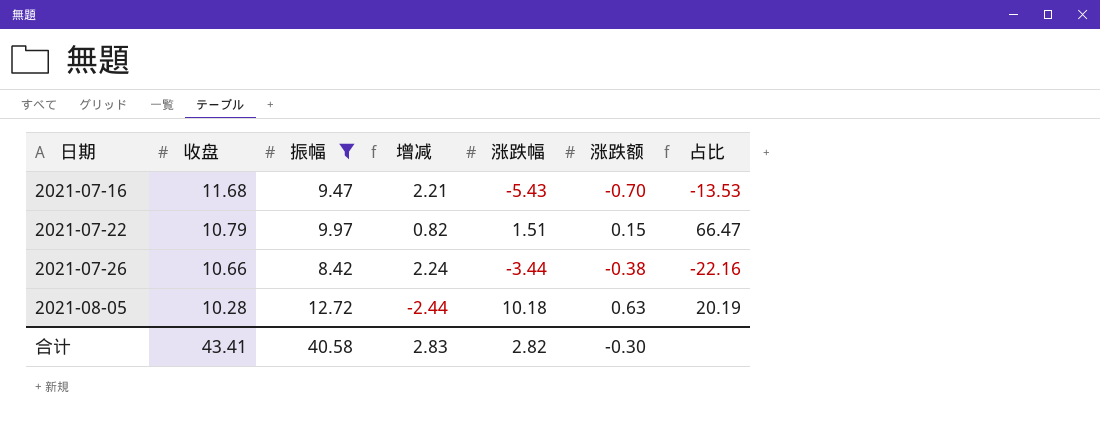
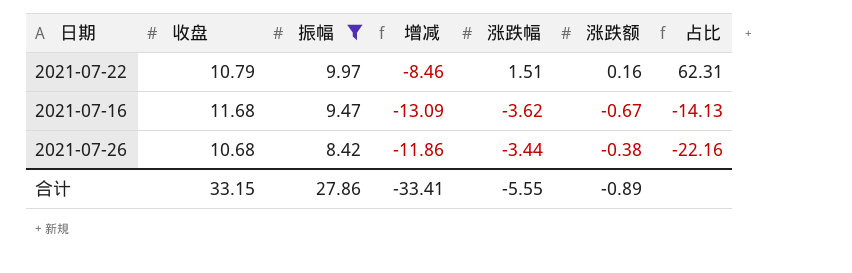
row order: 日期 ascending -> 振幅 descending
column 增减 | formula: [收盘] - [振幅] -> [涨跌幅] - [振幅]
row 2021-08-05: 10.28 | 12.72 | -2.44 | 10.18 | 0.63 | 20.19 -> none
2021-07-22 | 涨跌额: 0.15 -> 0.16
2021-07-22 | 占比: 66.47 -> 62.31
2021-07-16 | 涨跌幅: -5.43 -> -3.62
2021-07-16 | 涨跌额: -0.70 -> -0.67
2021-07-16 | 占比: -13.53 -> -14.13
2021-07-26 | 收盘: 10.66 -> 10.68
合计 | 收盘: 43.41 -> 33.15
合计 | 振幅: 40.58 -> 27.86
合计 | 增减: 2.83 -> -33.41
合计 | 涨跌幅: 2.82 -> -5.55
合计 | 涨跌额: -0.30 -> -0.89

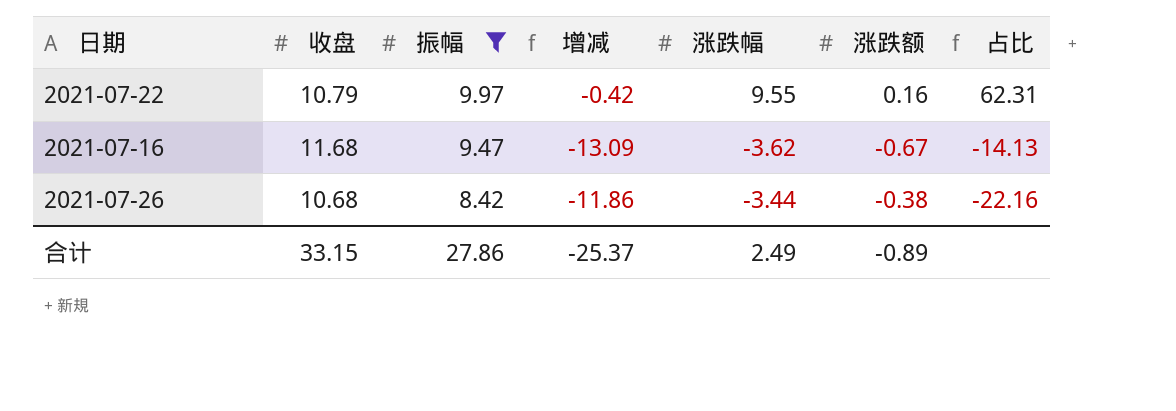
2021-07-22 | 增减: -8.46 -> -0.42
2021-07-22 | 涨跌幅: 1.51 -> 9.55
合计 | 增减: -33.41 -> -25.37
合计 | 涨跌幅: -5.55 -> 2.49

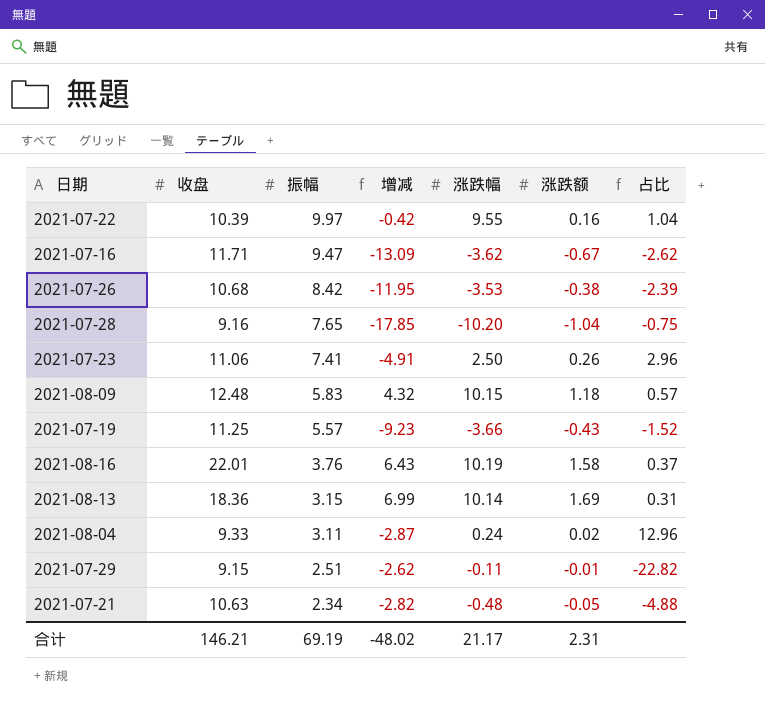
filter: 振幅 >= 8.42 -> none
column 占比 | formula: [振幅] / [涨跌额] -> [振幅] / [涨跌幅]
2021-07-22 | 收盘: 10.79 -> 10.39
2021-07-16 | 收盘: 11.68 -> 11.71
2021-07-26 | 增减: -11.86 -> -11.95
2021-07-26 | 涨跌幅: -3.44 -> -3.53
合计 | 收盘: 33.15 -> 146.21
合计 | 振幅: 27.86 -> 69.19
合计 | 增减: -25.37 -> -48.02
合计 | 涨跌幅: 2.49 -> 21.17
合计 | 涨跌额: -0.89 -> 2.31

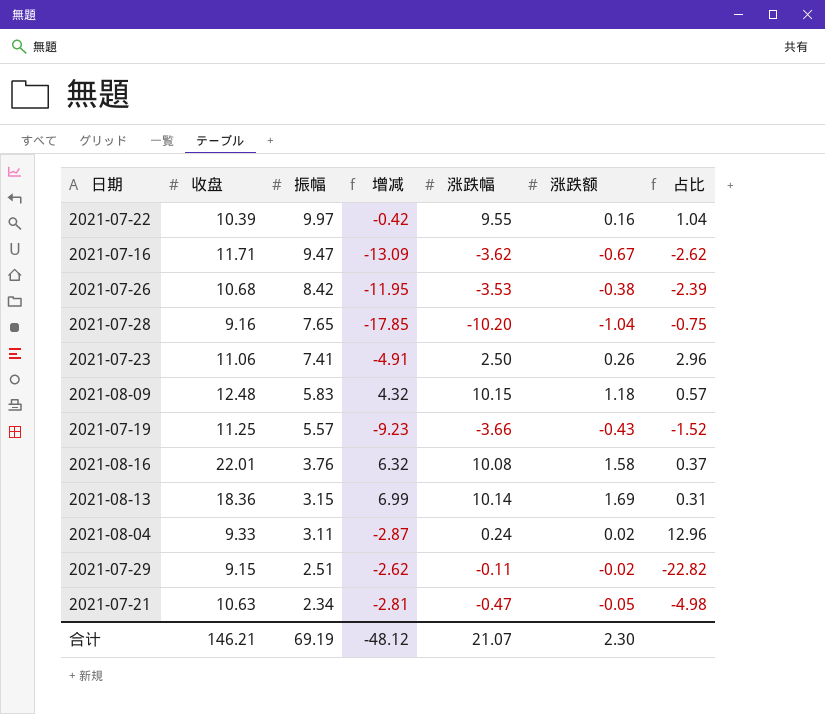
2021-08-16 | 增减: 6.43 -> 6.32
2021-08-16 | 涨跌幅: 10.19 -> 10.08
2021-07-29 | 涨跌额: -0.01 -> -0.02
2021-07-21 | 增减: -2.82 -> -2.81
2021-07-21 | 涨跌幅: -0.48 -> -0.47
2021-07-21 | 占比: -4.88 -> -4.98
合计 | 增减: -48.02 -> -48.12
合计 | 涨跌幅: 21.17 -> 21.07
合计 | 涨跌额: 2.31 -> 2.30

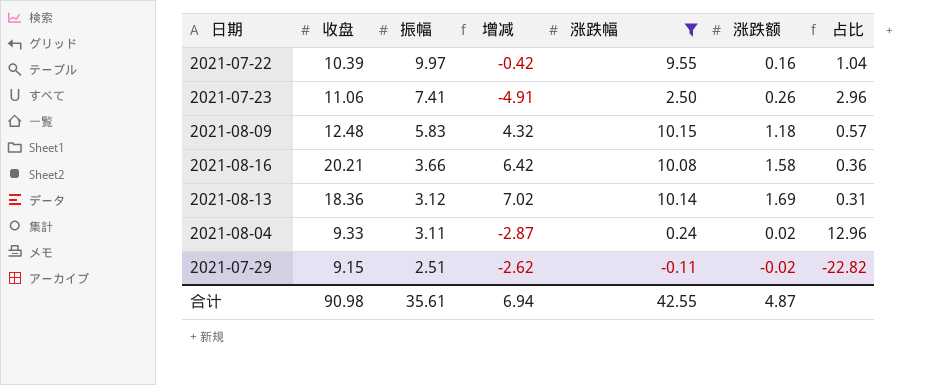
filter: none -> 涨跌幅 >= -0.11
2021-08-16 | 收盘: 22.01 -> 20.21
2021-08-16 | 振幅: 3.76 -> 3.66
2021-08-16 | 增减: 6.32 -> 6.42
2021-08-16 | 占比: 0.37 -> 0.36
2021-08-13 | 振幅: 3.15 -> 3.12
2021-08-13 | 增减: 6.99 -> 7.02
合计 | 收盘: 146.21 -> 90.98
合计 | 振幅: 69.19 -> 35.61
合计 | 增减: -48.12 -> 6.94
合计 | 涨跌幅: 21.07 -> 42.55
合计 | 涨跌额: 2.30 -> 4.87

